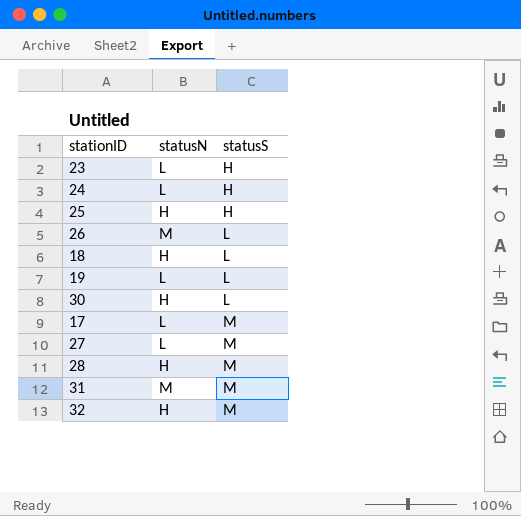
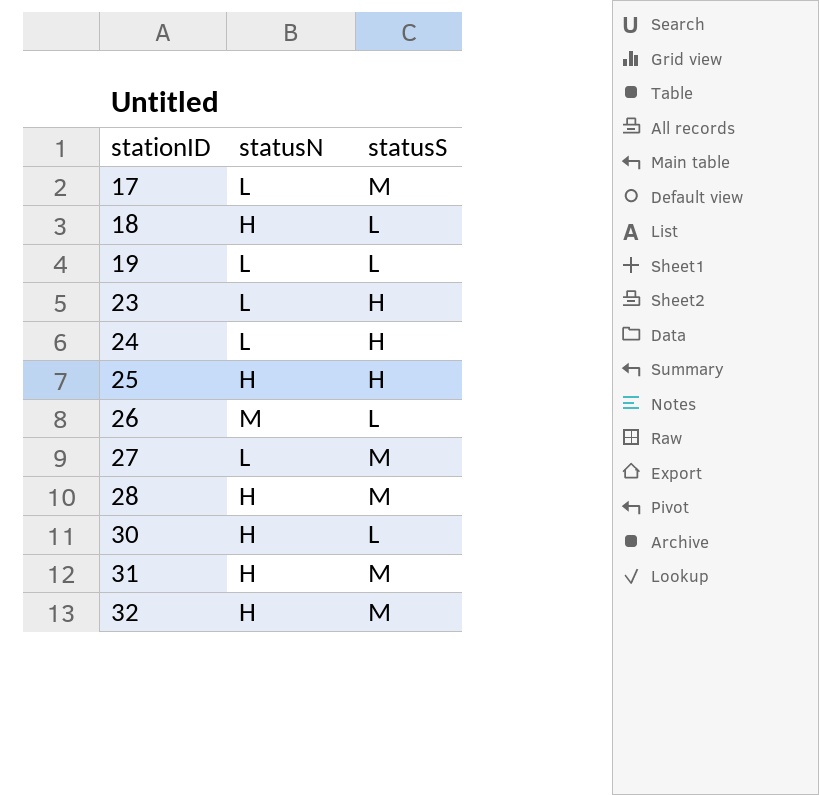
row order: statusS ascending -> stationID ascending
31 | statusN: M -> H

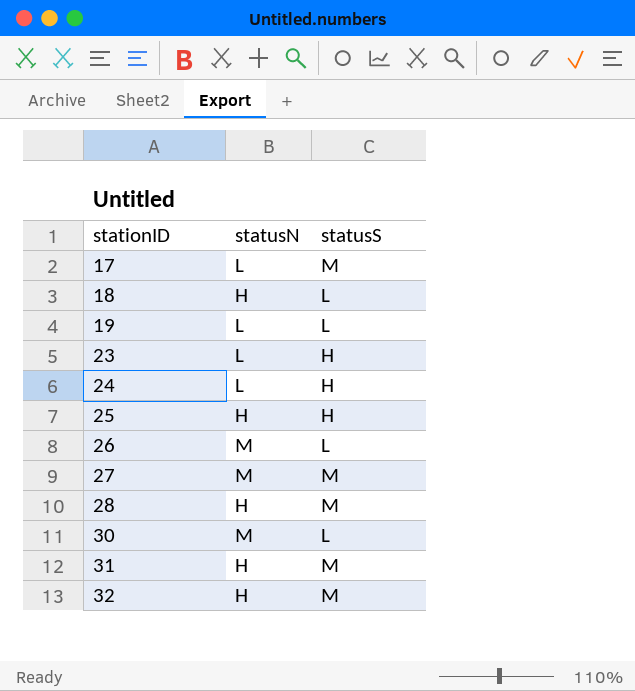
27 | statusN: L -> M
30 | statusN: H -> M

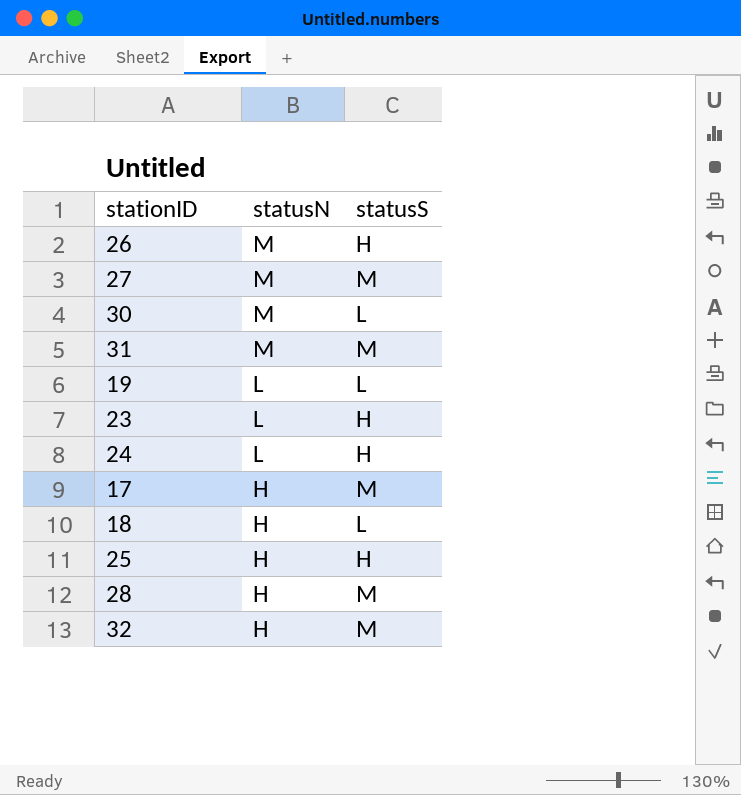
row order: stationID ascending -> statusN descending
26 | statusS: L -> H
31 | statusN: H -> M
17 | statusN: L -> H

